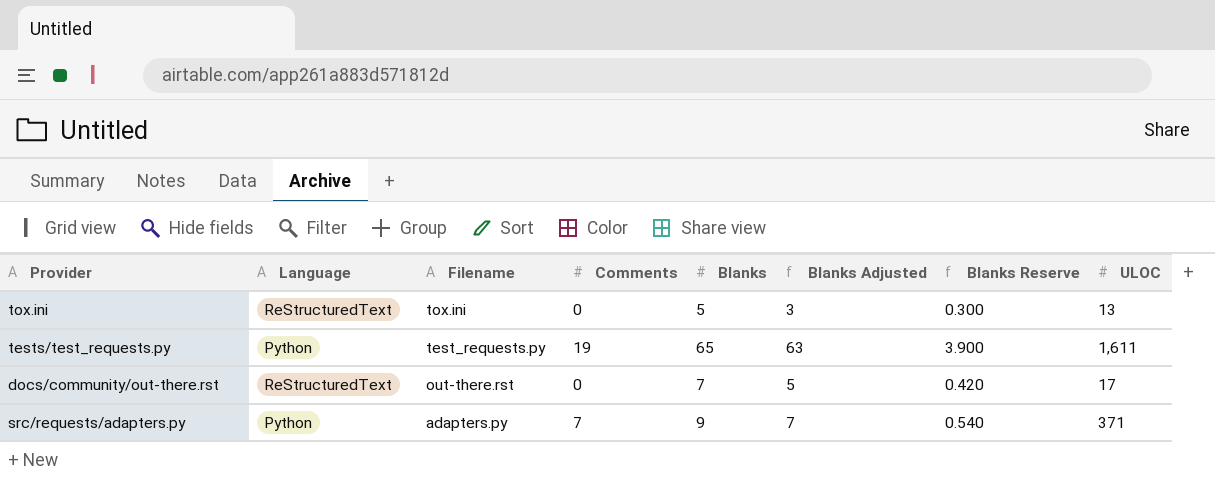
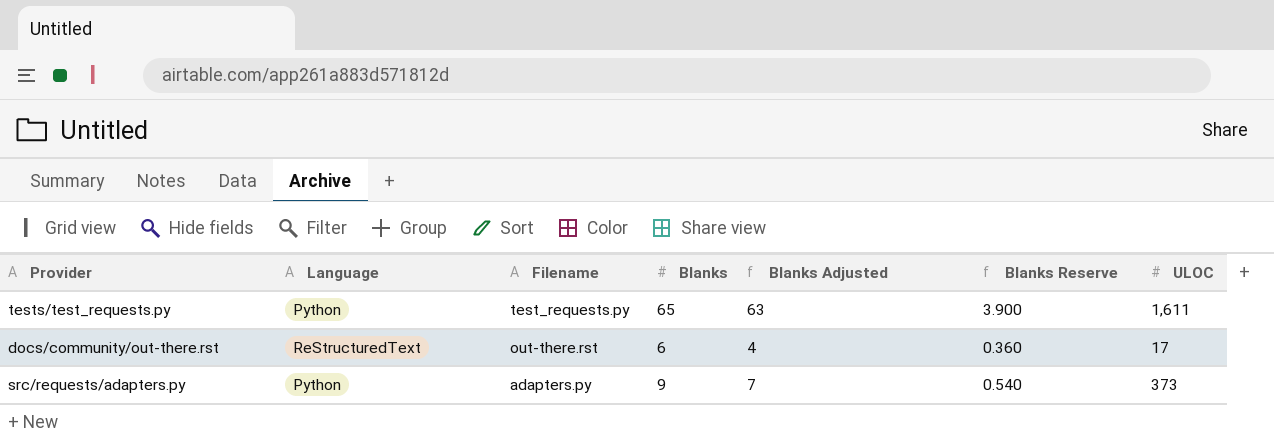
column Comments | position: 4 -> none
row tox.ini: ReStructuredText | tox.ini | 0 | 5 | 3 | 0.300 | 13 -> none
docs/community/out-there.rst | Blanks: 7 -> 6
docs/community/out-there.rst | Blanks Adjusted: 5 -> 4
docs/community/out-there.rst | Blanks Reserve: 0.420 -> 0.360
src/requests/adapters.py | ULOC: 371 -> 373

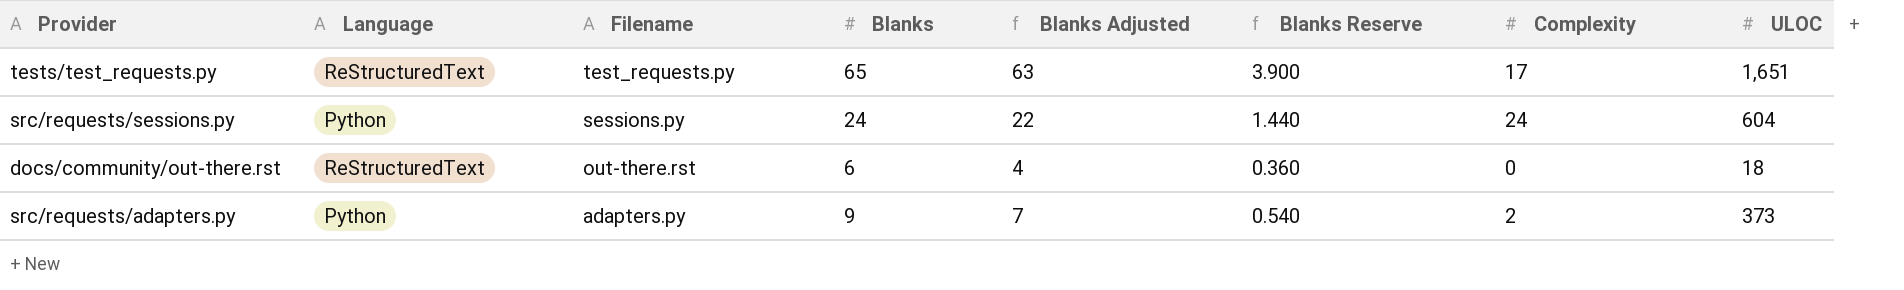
column Complexity | position: none -> 7
tests/test_requests.py | Language: Python -> ReStructuredText
tests/test_requests.py | ULOC: 1,611 -> 1,651
row src/requests/sessions.py: none -> Python | sessions.py | 24 | 22 | 1.440 | 24 | 604
docs/community/out-there.rst | ULOC: 17 -> 18

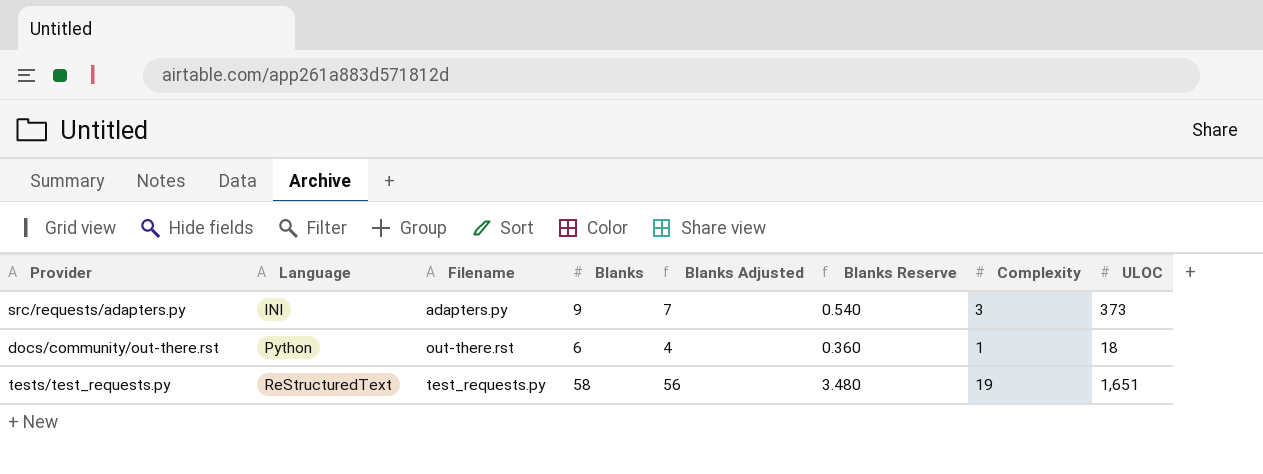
row order: Filename descending -> Language ascending
row src/requests/sessions.py: Python | sessions.py | 24 | 22 | 1.440 | 24 | 604 -> none
src/requests/adapters.py | Language: Python -> INI
src/requests/adapters.py | Complexity: 2 -> 3
docs/community/out-there.rst | Language: ReStructuredText -> Python
docs/community/out-there.rst | Complexity: 0 -> 1
tests/test_requests.py | Blanks: 65 -> 58
tests/test_requests.py | Blanks Adjusted: 63 -> 56
tests/test_requests.py | Blanks Reserve: 3.900 -> 3.480
tests/test_requests.py | Complexity: 17 -> 19

